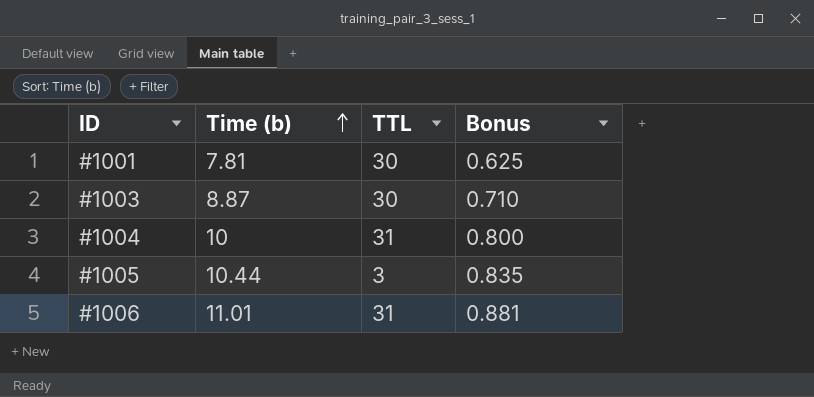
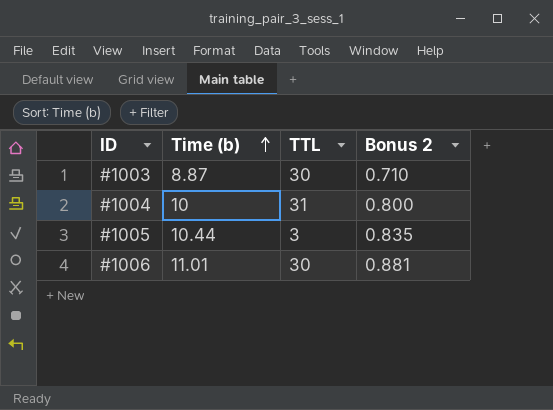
column name: Bonus -> Bonus 2
row #1001: 7.81 | 30 | 0.625 -> none
#1006 | TTL: 31 -> 30

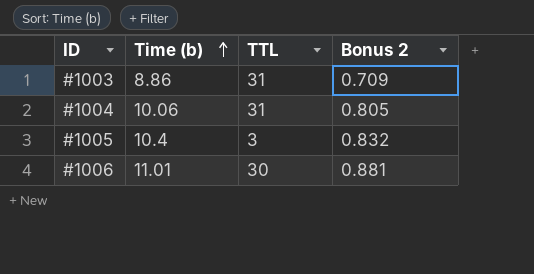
#1003 | Time (b): 8.87 -> 8.86
#1003 | TTL: 30 -> 31
#1003 | Bonus 2: 0.710 -> 0.709
#1004 | Time (b): 10 -> 10.06
#1004 | Bonus 2: 0.800 -> 0.805
#1005 | Time (b): 10.44 -> 10.4
#1005 | Bonus 2: 0.835 -> 0.832

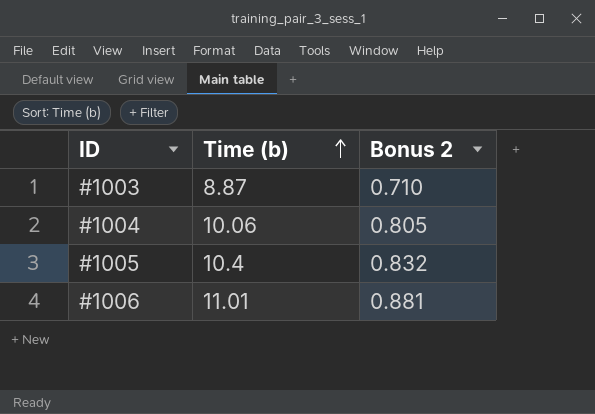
column TTL | position: 3 -> none
#1003 | Time (b): 8.86 -> 8.87
#1003 | Bonus 2: 0.709 -> 0.710

